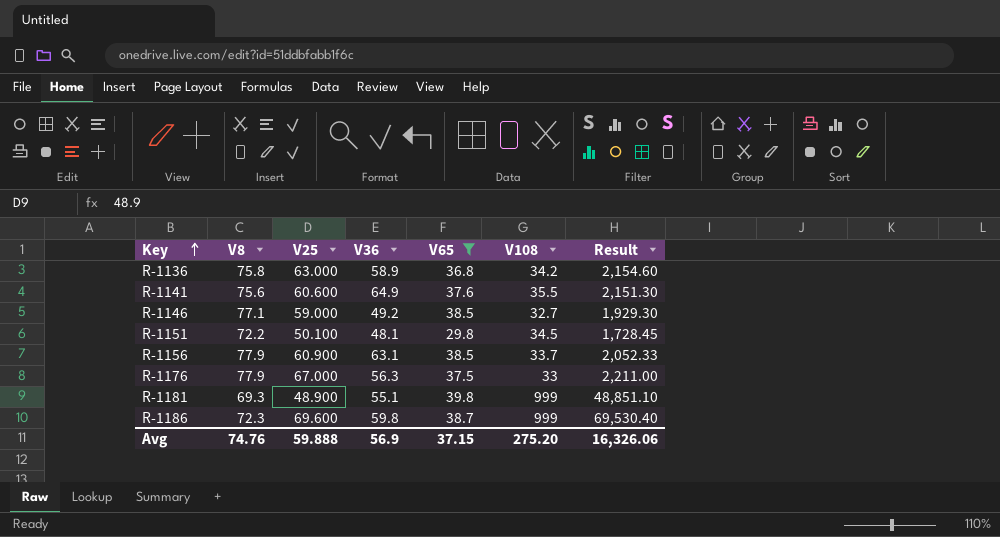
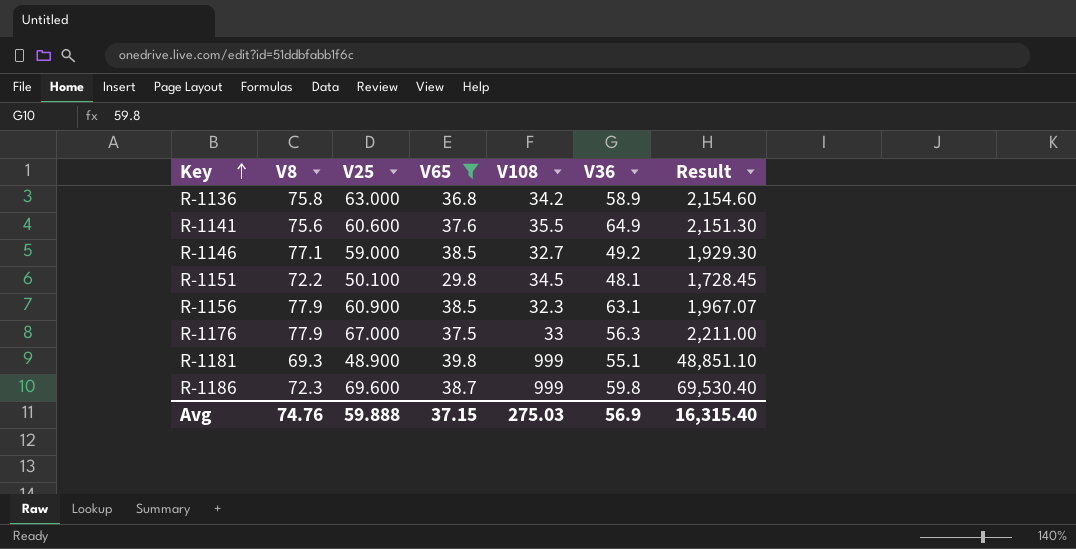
column V36 | position: 4 -> 6
R-1156 | V108: 33.7 -> 32.3
R-1156 | Result: 2,052.33 -> 1,967.07
Avg | V108: 275.20 -> 275.03
Avg | Result: 16,326.06 -> 16,315.40

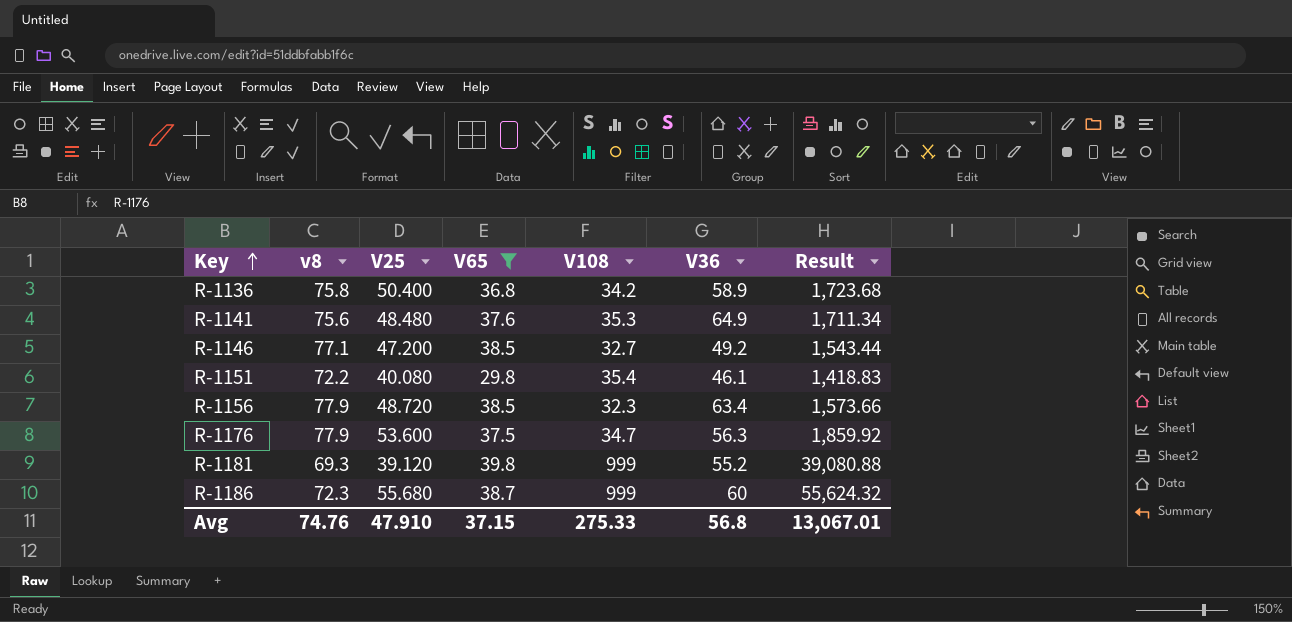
column name: V8 -> v8
R-1136 | V25: 63.000 -> 50.400
R-1136 | Result: 2,154.60 -> 1,723.68
R-1141 | V25: 60.600 -> 48.480
R-1141 | V108: 35.5 -> 35.3
R-1141 | Result: 2,151.30 -> 1,711.34
R-1146 | V25: 59.000 -> 47.200
R-1146 | Result: 1,929.30 -> 1,543.44
R-1151 | V25: 50.100 -> 40.080
R-1151 | V108: 34.5 -> 35.4
R-1151 | V36: 48.1 -> 46.1
R-1151 | Result: 1,728.45 -> 1,418.83
R-1156 | V25: 60.900 -> 48.720
R-1156 | V36: 63.1 -> 63.4
R-1156 | Result: 1,967.07 -> 1,573.66
R-1176 | V25: 67.000 -> 53.600
R-1176 | V108: 33 -> 34.7
R-1176 | Result: 2,211.00 -> 1,859.92
R-1181 | V25: 48.900 -> 39.120
R-1181 | V36: 55.1 -> 55.2
R-1181 | Result: 48,851.10 -> 39,080.88
R-1186 | V25: 69.600 -> 55.680
R-1186 | V36: 59.8 -> 60
R-1186 | Result: 69,530.40 -> 55,624.32
Avg | V25: 59.888 -> 47.910
Avg | V108: 275.03 -> 275.33
Avg | V36: 56.9 -> 56.8
Avg | Result: 16,315.40 -> 13,067.01

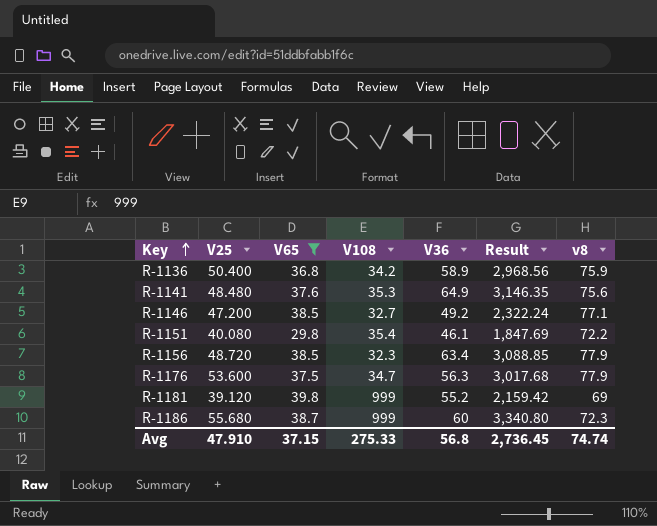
column Result | formula: [V25] * [V108] -> [V25] * [V36]
column v8 | position: 2 -> 7
R-1136 | v8: 75.8 -> 75.9
R-1181 | v8: 69.3 -> 69
Avg | Result: 13,067.01 -> 2,736.45
Avg | v8: 74.76 -> 74.74

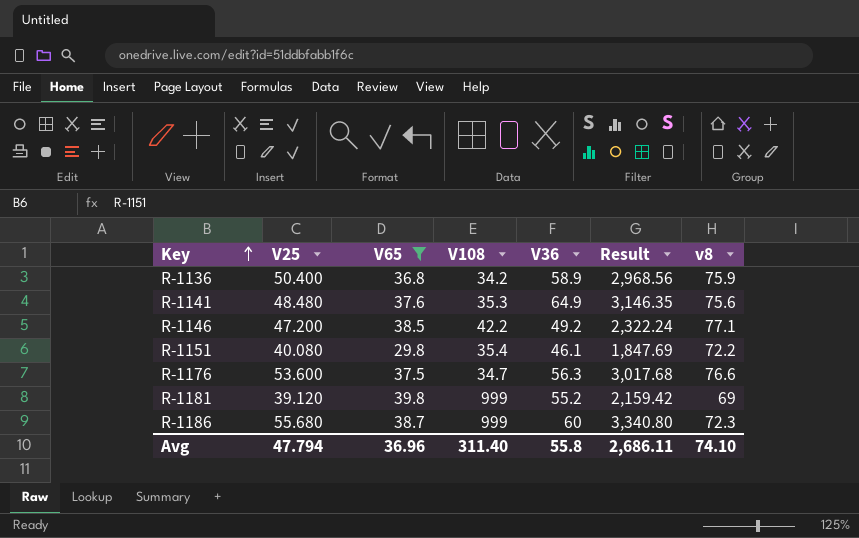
row R-1156: 48.720 | 38.5 | 32.3 | 63.4 | 3,088.85 | 77.9 -> none
R-1146 | V108: 32.7 -> 42.2
R-1176 | v8: 77.9 -> 76.6
Avg | V25: 47.910 -> 47.794
Avg | V65: 37.15 -> 36.96
Avg | V108: 275.33 -> 311.40
Avg | V36: 56.8 -> 55.8
Avg | Result: 2,736.45 -> 2,686.11
Avg | v8: 74.74 -> 74.10

